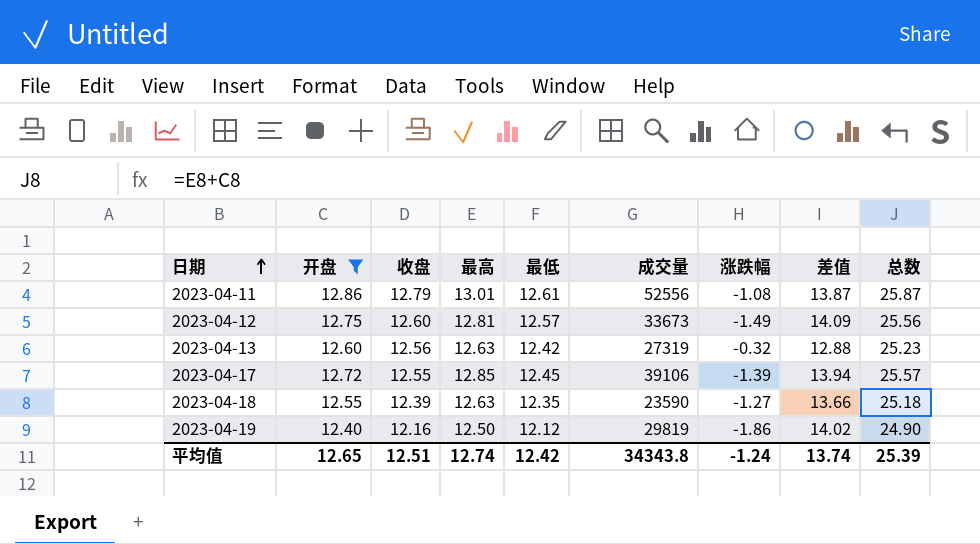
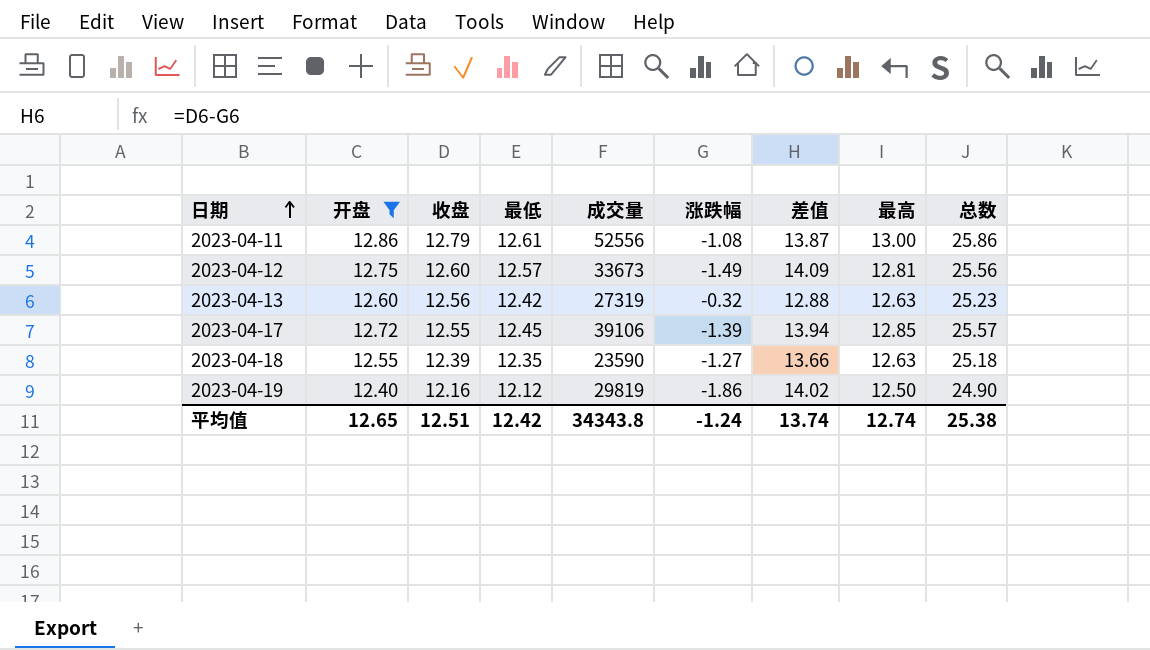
column 最高 | position: 4 -> 8
2023-04-11 | 最高: 13.01 -> 13.00
2023-04-11 | 总数: 25.87 -> 25.86
平均值 | 总数: 25.39 -> 25.38

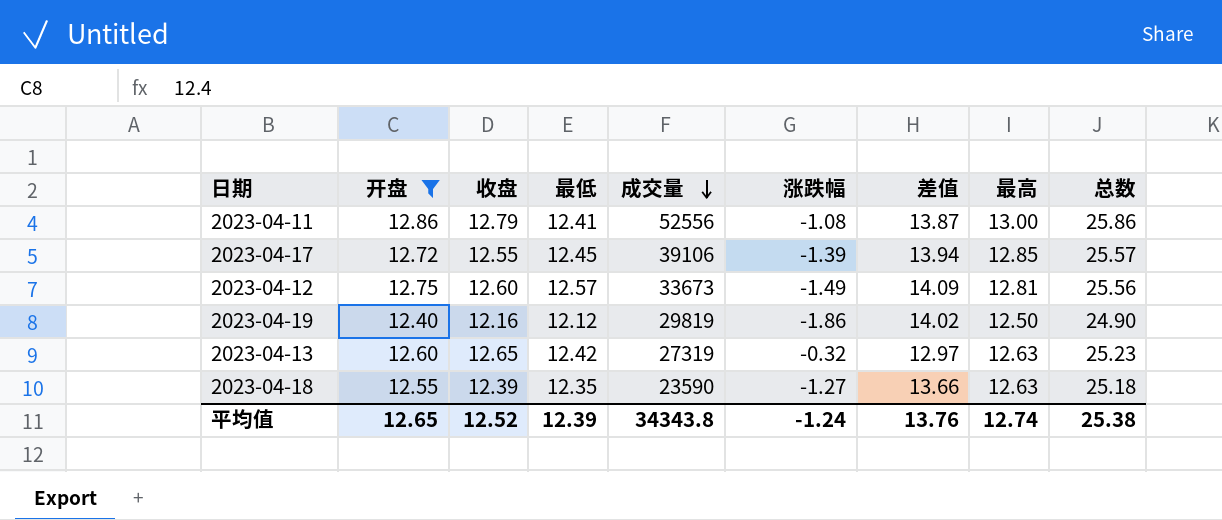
row order: 日期 ascending -> 成交量 descending
2023-04-11 | 最低: 12.61 -> 12.41
2023-04-13 | 收盘: 12.56 -> 12.65
2023-04-13 | 差值: 12.88 -> 12.97
平均值 | 收盘: 12.51 -> 12.52
平均值 | 最低: 12.42 -> 12.39
平均值 | 差值: 13.74 -> 13.76

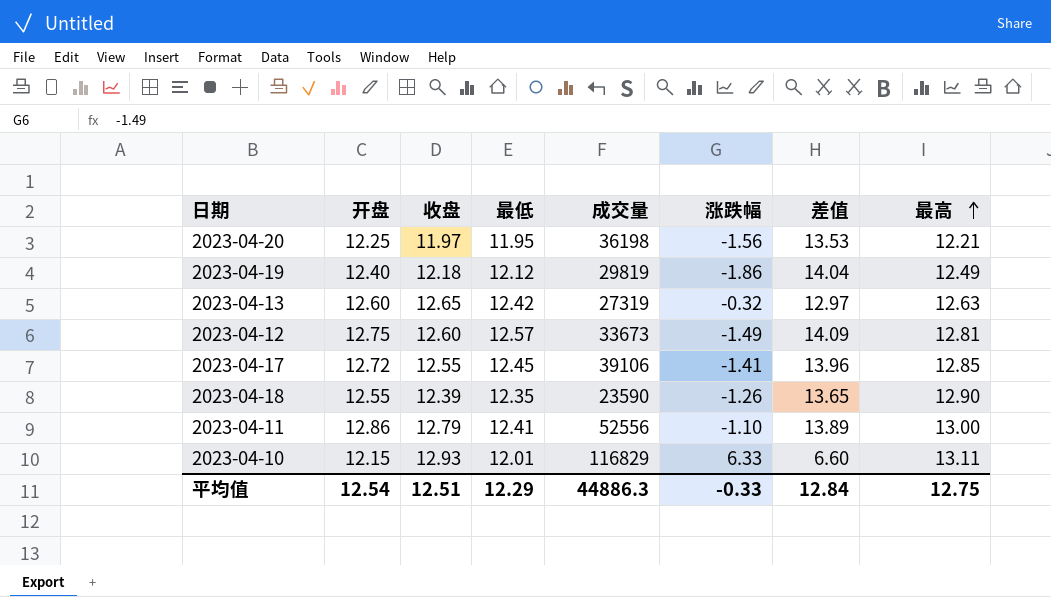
filter: 开盘 >= 12.40 -> none
row order: 成交量 descending -> 最高 ascending
column 总数 | formula: [开盘] + [最高] -> none
2023-04-19 | 收盘: 12.16 -> 12.18
2023-04-19 | 差值: 14.02 -> 14.04
2023-04-19 | 最高: 12.50 -> 12.49
2023-04-17 | 涨跌幅: -1.39 -> -1.41
2023-04-17 | 差值: 13.94 -> 13.96
2023-04-18 | 涨跌幅: -1.27 -> -1.26
2023-04-18 | 差值: 13.66 -> 13.65
2023-04-18 | 最高: 12.63 -> 12.90
2023-04-11 | 涨跌幅: -1.08 -> -1.10
2023-04-11 | 差值: 13.87 -> 13.89
平均值 | 开盘: 12.65 -> 12.54
平均值 | 收盘: 12.52 -> 12.51
平均值 | 最低: 12.39 -> 12.29
平均值 | 成交量: 34343.8 -> 44886.3
平均值 | 涨跌幅: -1.24 -> -0.33
平均值 | 差值: 13.76 -> 12.84
平均值 | 最高: 12.74 -> 12.75

